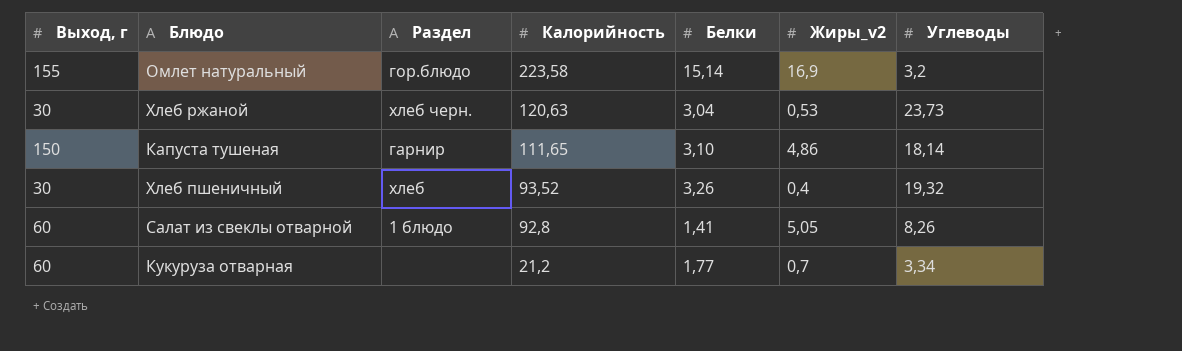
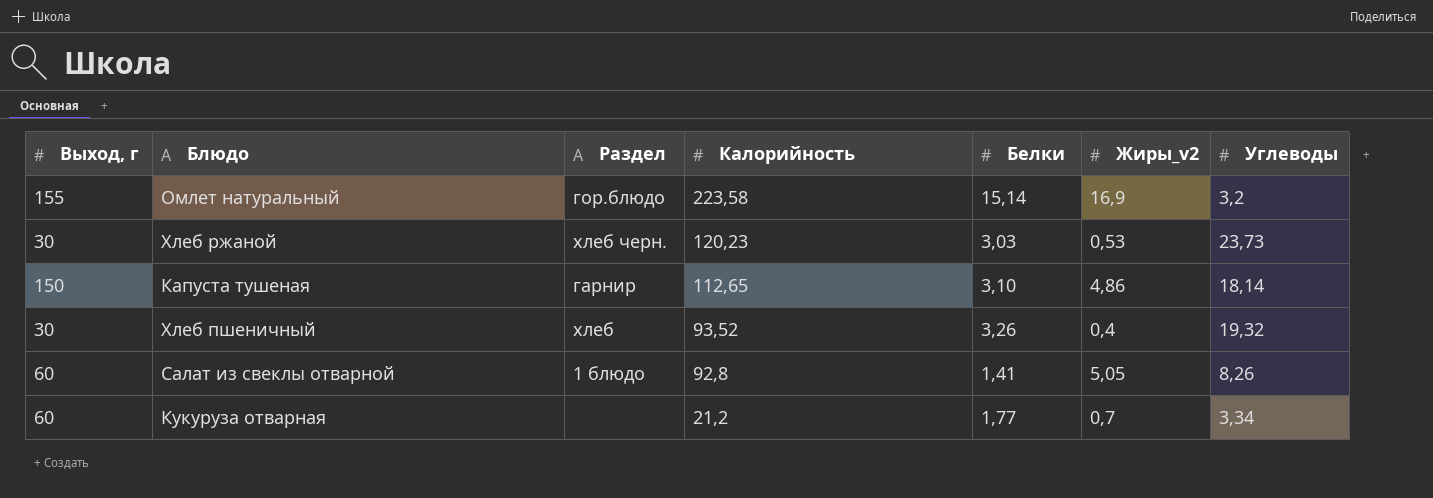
Хлеб ржаной | Калорийность: 120,63 -> 120,23
Хлеб ржаной | Белки: 3,04 -> 3,03
Капуста тушеная | Калорийность: 111,65 -> 112,65

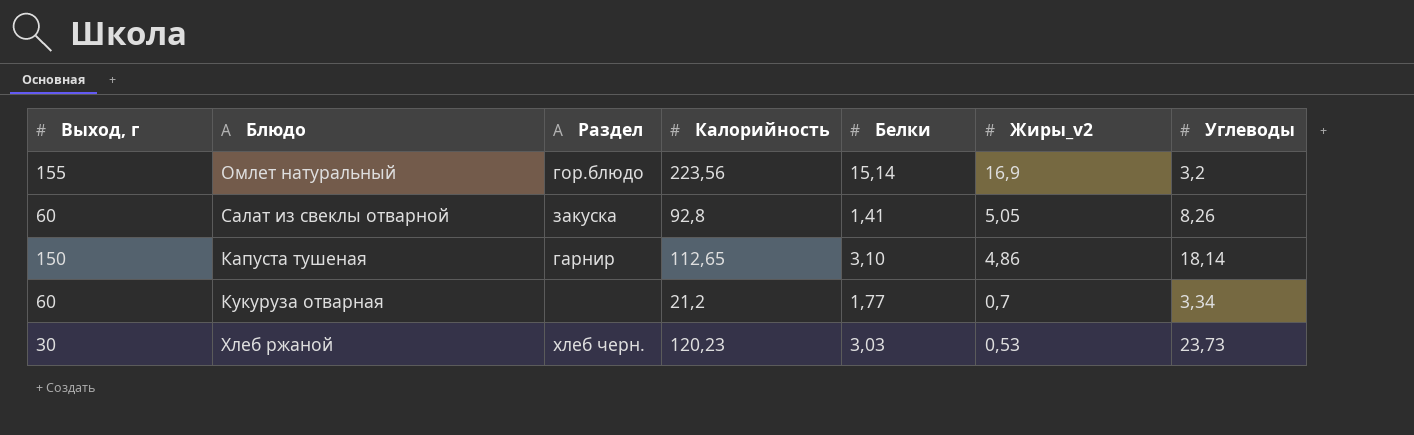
row order: Калорийность descending -> Жиры_v2 descending
row Хлеб пшеничный: 30 | хлеб | 93,52 | 3,26 | 0,4 | 19,32 -> none
Омлет натуральный | Калорийность: 223,58 -> 223,56
Салат из свеклы отварной | Раздел: 1 блюдо -> закуска

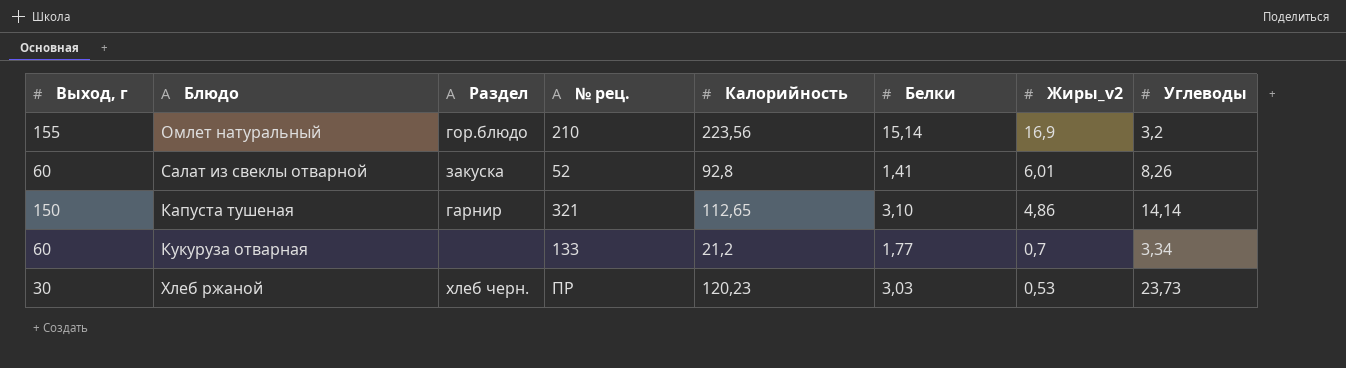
column № рец. | position: none -> 4
Салат из свеклы отварной | Жиры_v2: 5,05 -> 6,01
Капуста тушеная | Углеводы: 18,14 -> 14,14

